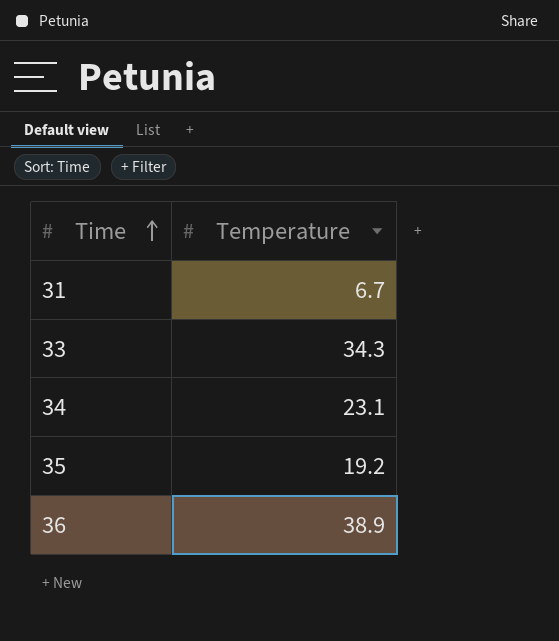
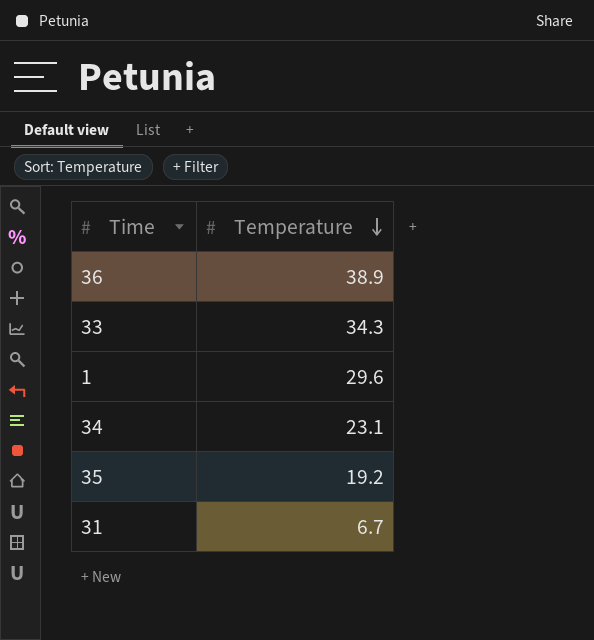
row order: Time ascending -> Temperature descending
row 1: none -> 29.6

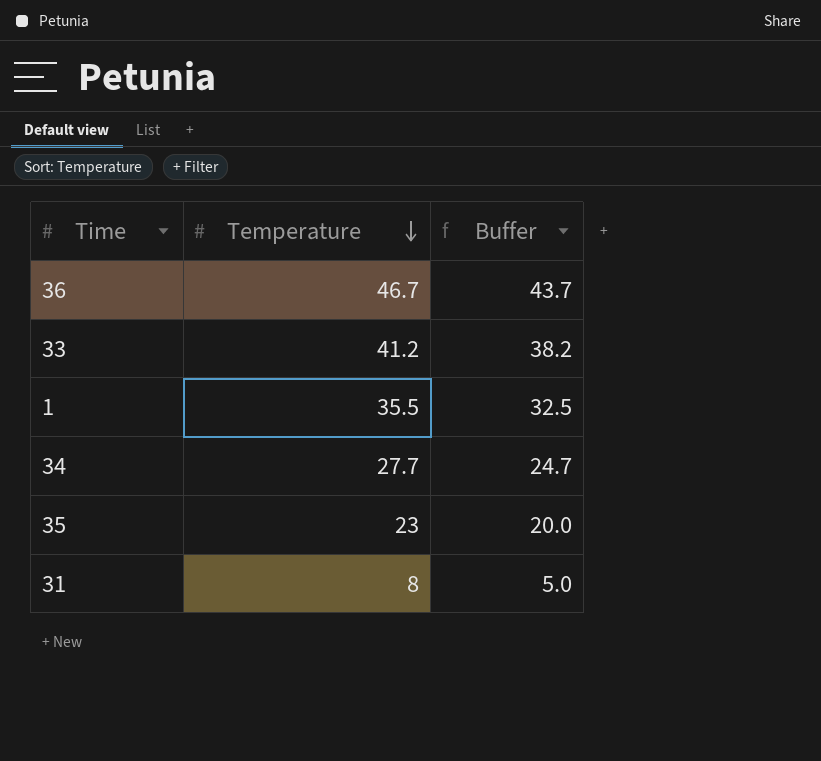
column Buffer | formula: none -> [Temperature] - 3
36 | Temperature: 38.9 -> 46.7
33 | Temperature: 34.3 -> 41.2
1 | Temperature: 29.6 -> 35.5
34 | Temperature: 23.1 -> 27.7
35 | Temperature: 19.2 -> 23
31 | Temperature: 6.7 -> 8

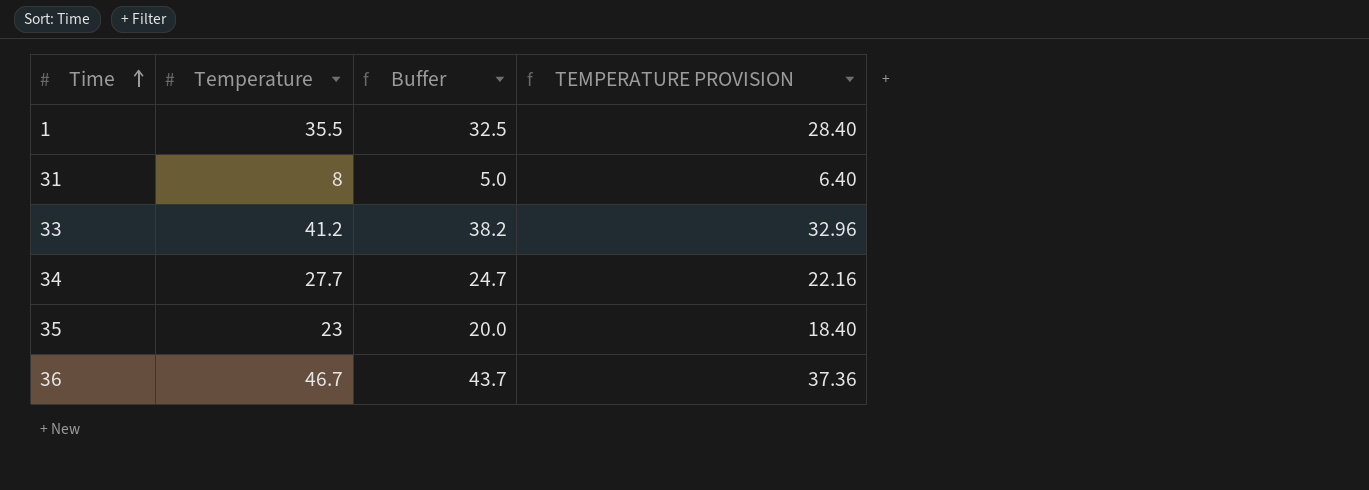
row order: Temperature descending -> Time ascending
column TEMPERATURE PROVISION | formula: none -> [Temperature] * 0.8

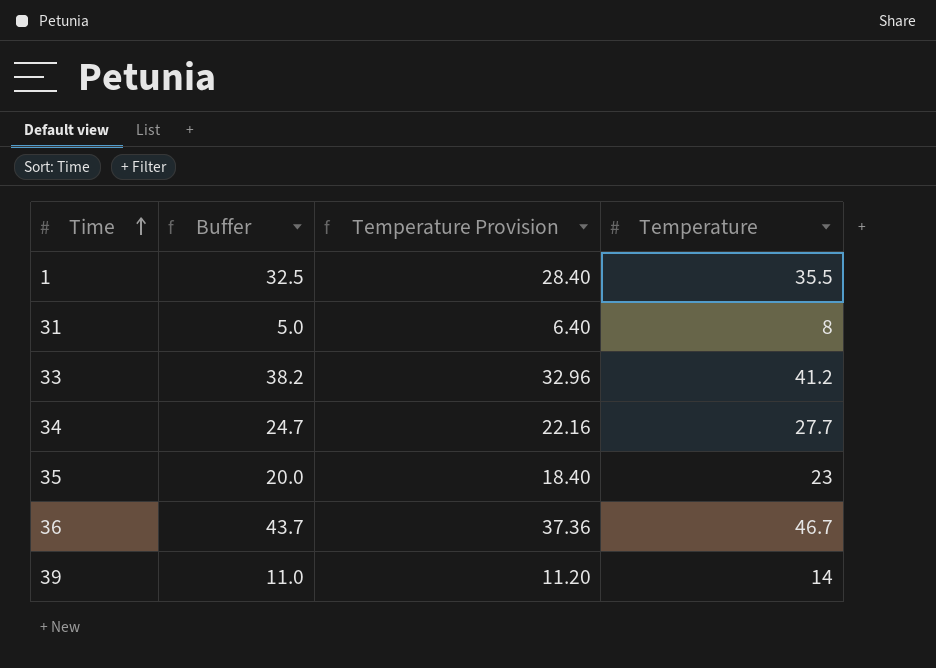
column name: TEMPERATURE PROVISION -> Temperature Provision
column Temperature | position: 2 -> 4
row 39: none -> 11.0 | 11.20 | 14

